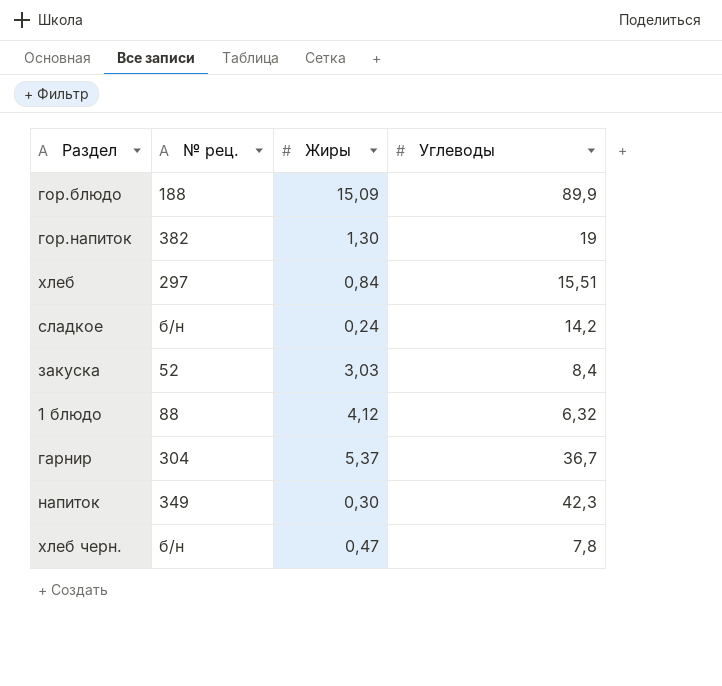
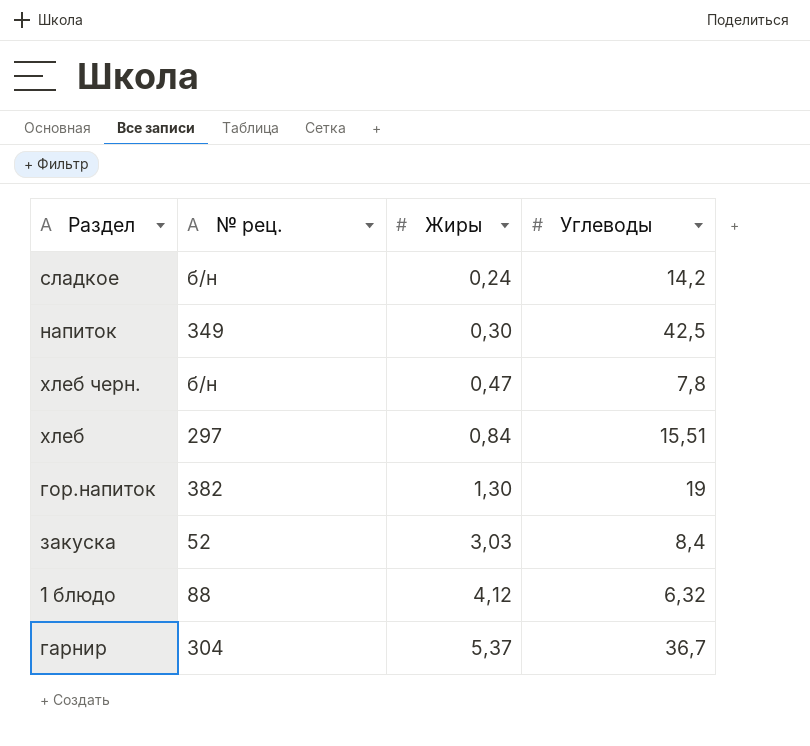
row order: none -> Жиры ascending
row гор.блюдо: 188 | 15,09 | 89,9 -> none
напиток | Углеводы: 42,3 -> 42,5

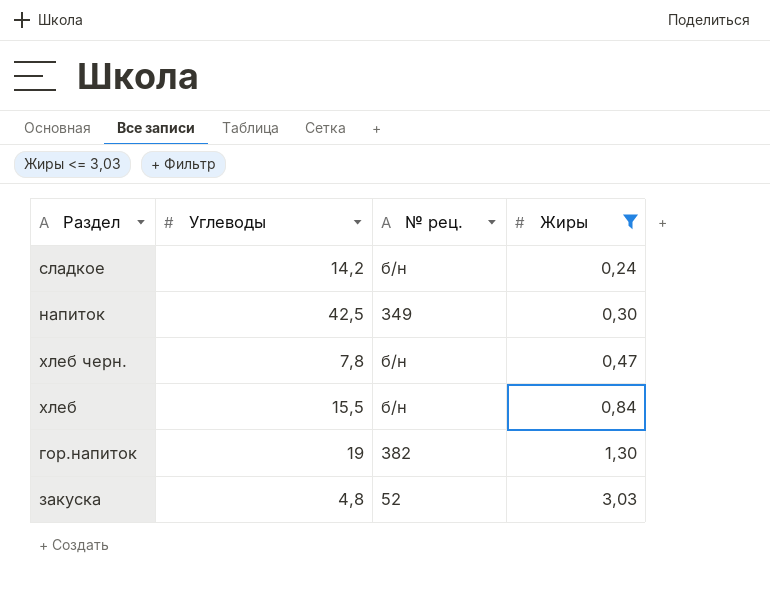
filter: none -> Жиры <= 3,03
column Углеводы | position: 4 -> 2
хлеб | Углеводы: 15,51 -> 15,5
хлеб | № рец.: 297 -> б/н
закуска | Углеводы: 8,4 -> 4,8

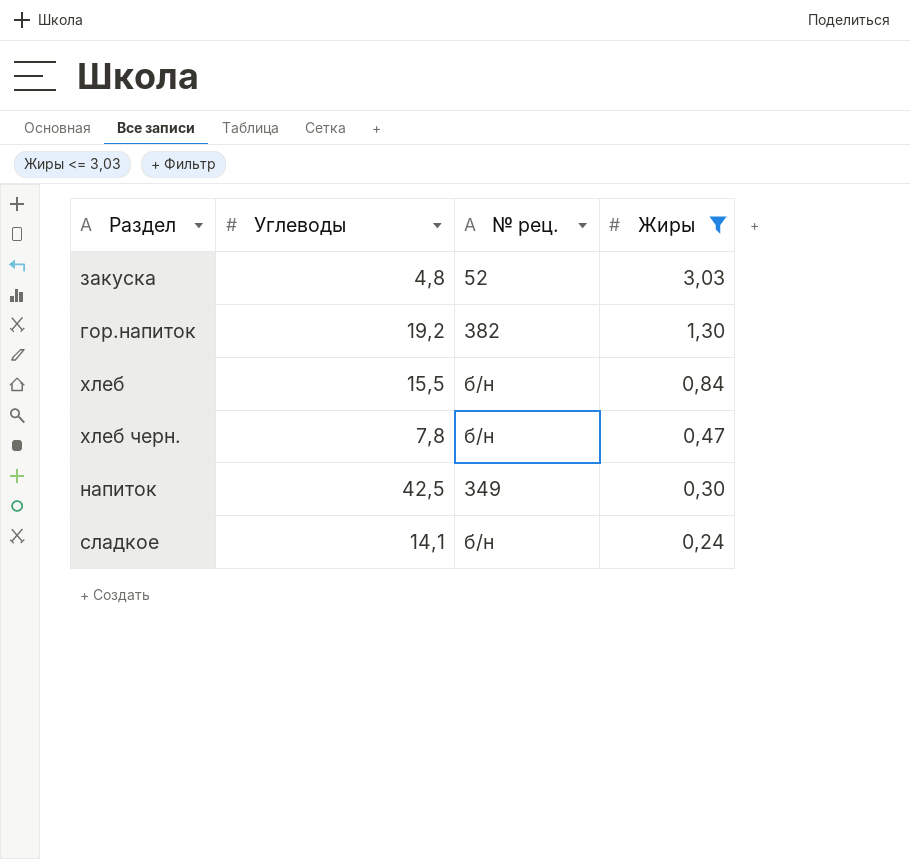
row order: Жиры ascending -> Жиры descending
гор.напиток | Углеводы: 19 -> 19,2
сладкое | Углеводы: 14,2 -> 14,1

